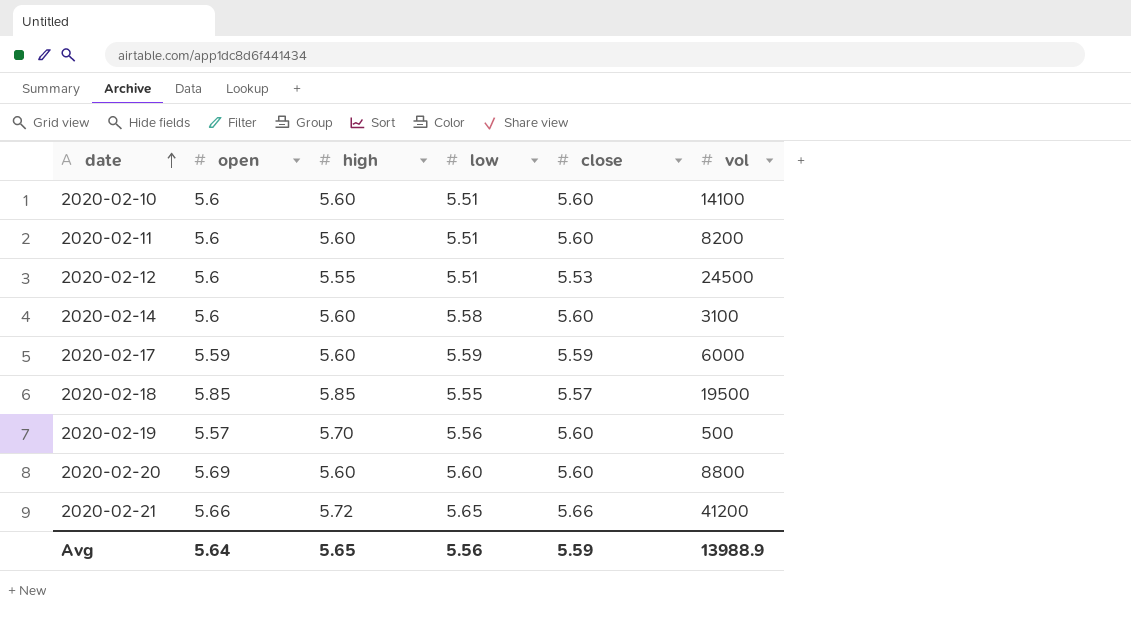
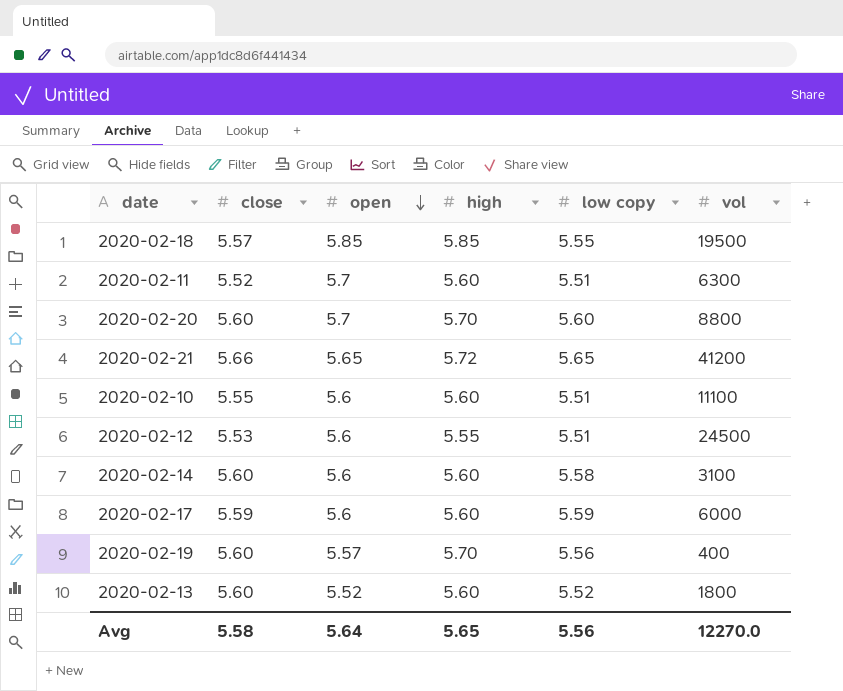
row order: date ascending -> open descending
column close | position: 5 -> 2
column name: low -> low copy
2020-02-11 | close: 5.60 -> 5.52
2020-02-11 | open: 5.6 -> 5.7
2020-02-11 | vol: 8200 -> 6300
2020-02-20 | open: 5.69 -> 5.7
2020-02-20 | high: 5.60 -> 5.70
2020-02-21 | open: 5.66 -> 5.65
2020-02-10 | close: 5.60 -> 5.55
2020-02-10 | vol: 14100 -> 11100
2020-02-17 | open: 5.59 -> 5.6
2020-02-19 | vol: 500 -> 400
row 2020-02-13: none -> 5.60 | 5.52 | 5.60 | 5.52 | 1800
Avg | close: 5.59 -> 5.58
Avg | vol: 13988.9 -> 12270.0

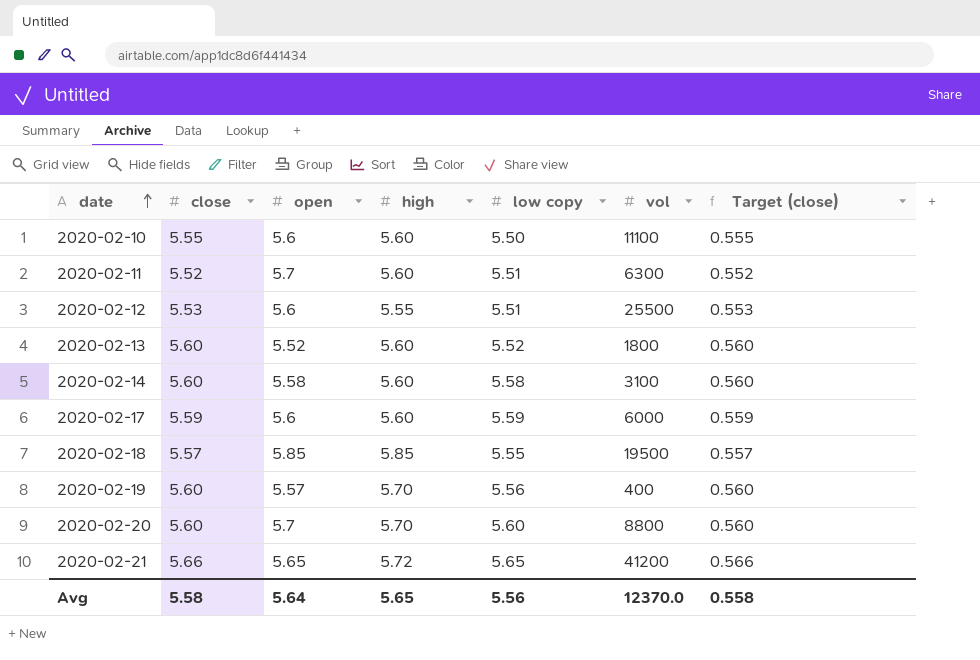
row order: open descending -> date ascending
column Target (close) | formula: none -> [close] * 0.1
2020-02-10 | low copy: 5.51 -> 5.50
2020-02-12 | vol: 24500 -> 25500
2020-02-14 | open: 5.6 -> 5.58
Avg | vol: 12270.0 -> 12370.0

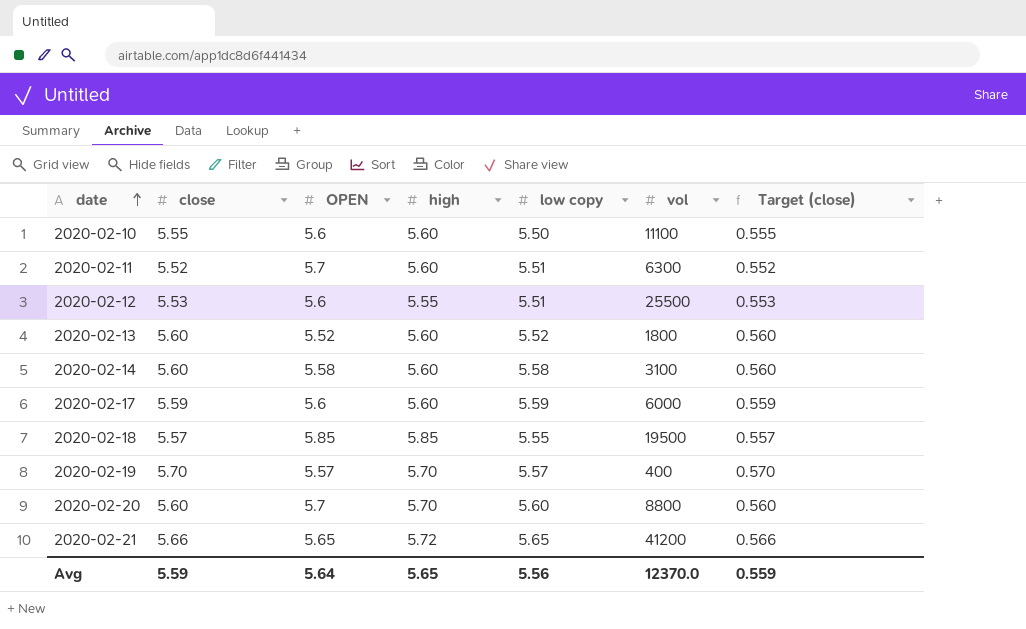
column name: open -> OPEN
2020-02-19 | close: 5.60 -> 5.70
2020-02-19 | low copy: 5.56 -> 5.57
2020-02-19 | Target (close): 0.560 -> 0.570
Avg | close: 5.58 -> 5.59
Avg | Target (close): 0.558 -> 0.559

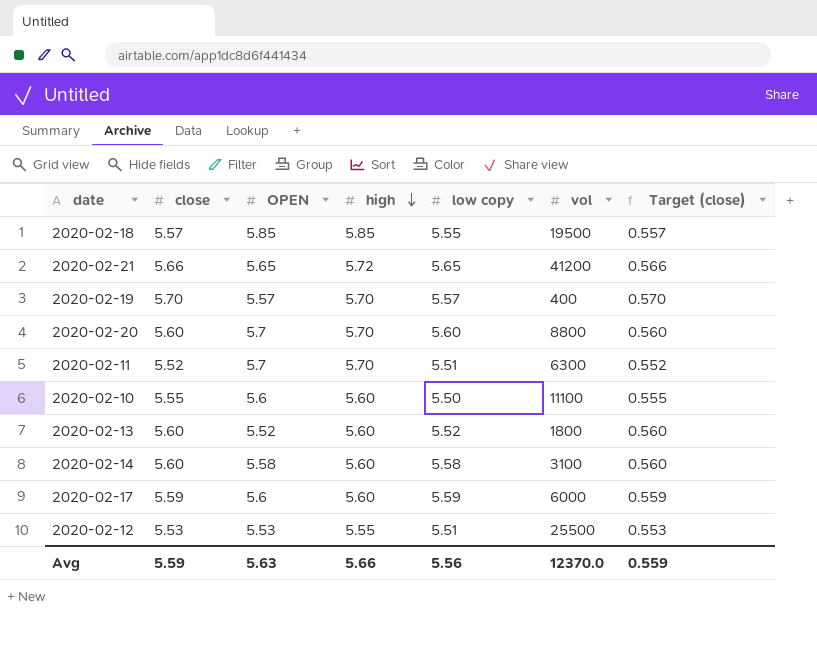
row order: date ascending -> high descending
2020-02-11 | high: 5.60 -> 5.70
2020-02-12 | OPEN: 5.6 -> 5.53
Avg | OPEN: 5.64 -> 5.63
Avg | high: 5.65 -> 5.66

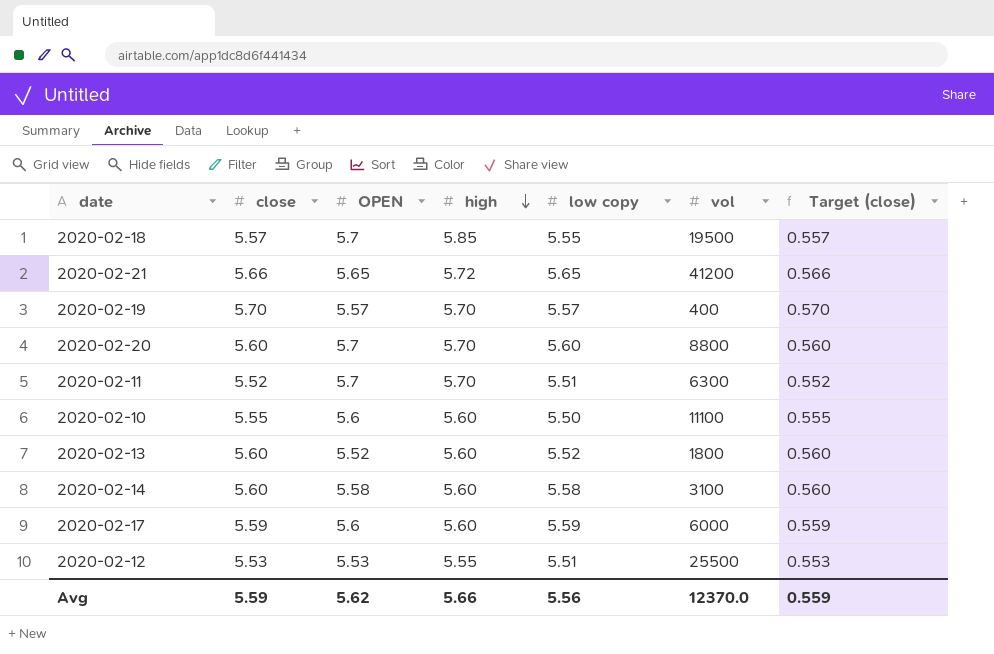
2020-02-18 | OPEN: 5.85 -> 5.7
Avg | OPEN: 5.63 -> 5.62

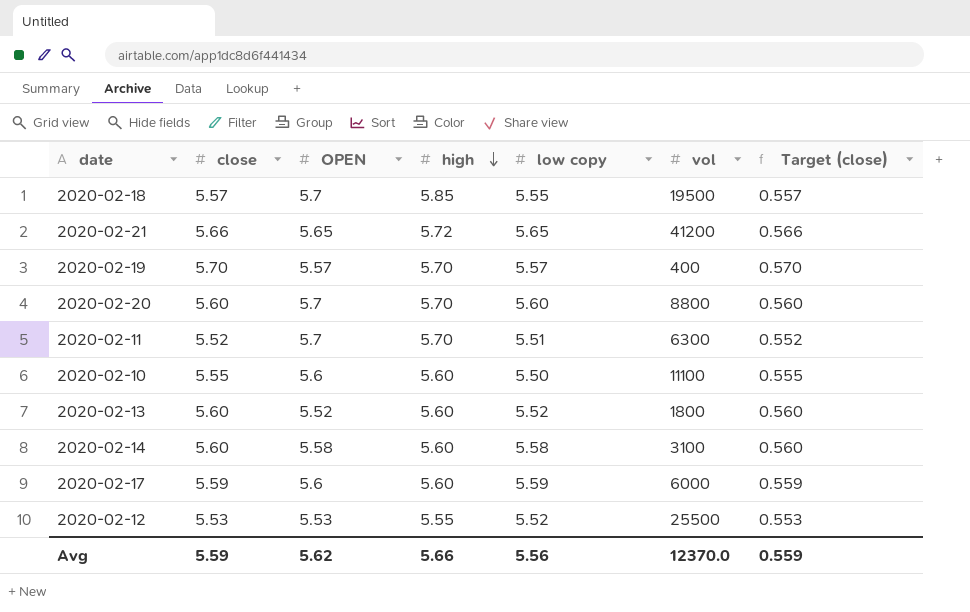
2020-02-12 | low copy: 5.51 -> 5.52

